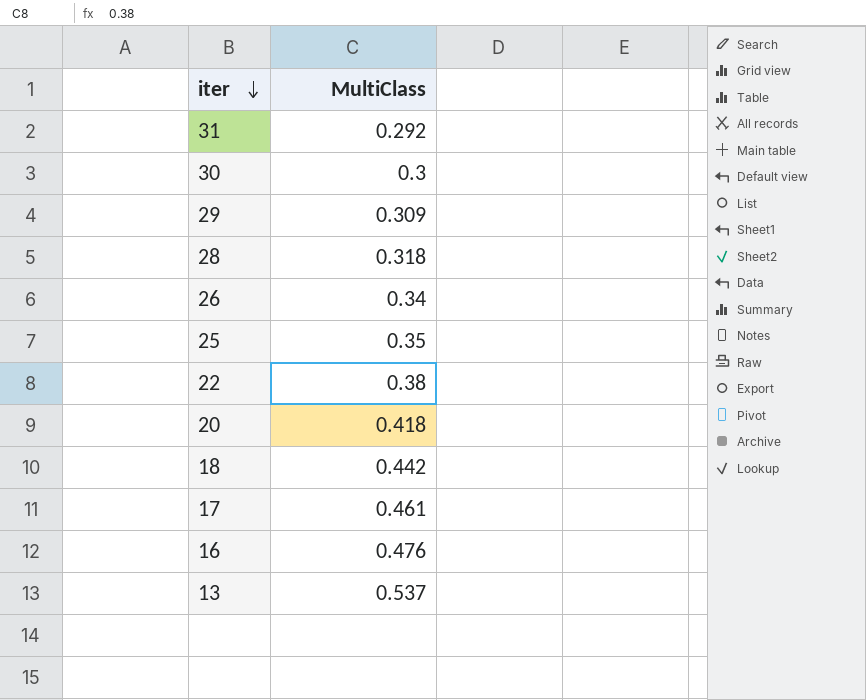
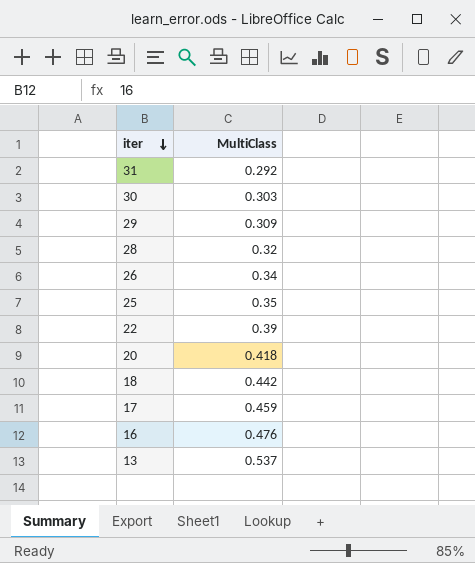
30 | MultiClass: 0.3 -> 0.303
28 | MultiClass: 0.318 -> 0.32
22 | MultiClass: 0.38 -> 0.39
17 | MultiClass: 0.461 -> 0.459

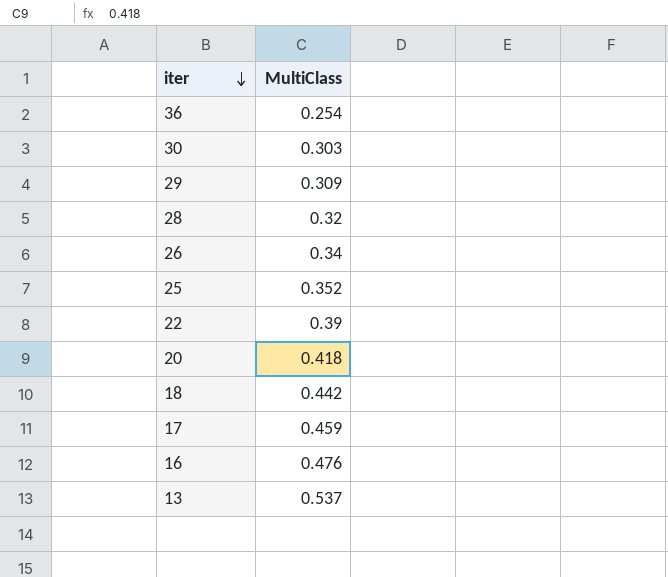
row 31: 0.292 -> none
row 36: none -> 0.254
25 | MultiClass: 0.35 -> 0.352

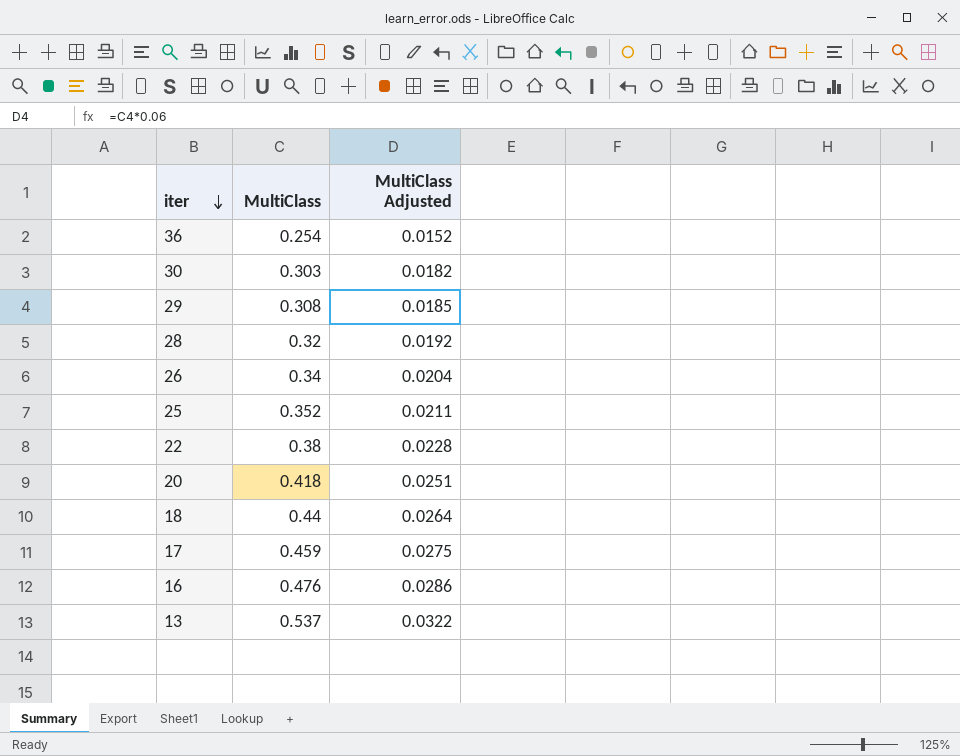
column MultiClass Adjusted | formula: none -> [MultiClass] * 0.06
29 | MultiClass: 0.309 -> 0.308
22 | MultiClass: 0.39 -> 0.38
18 | MultiClass: 0.442 -> 0.44

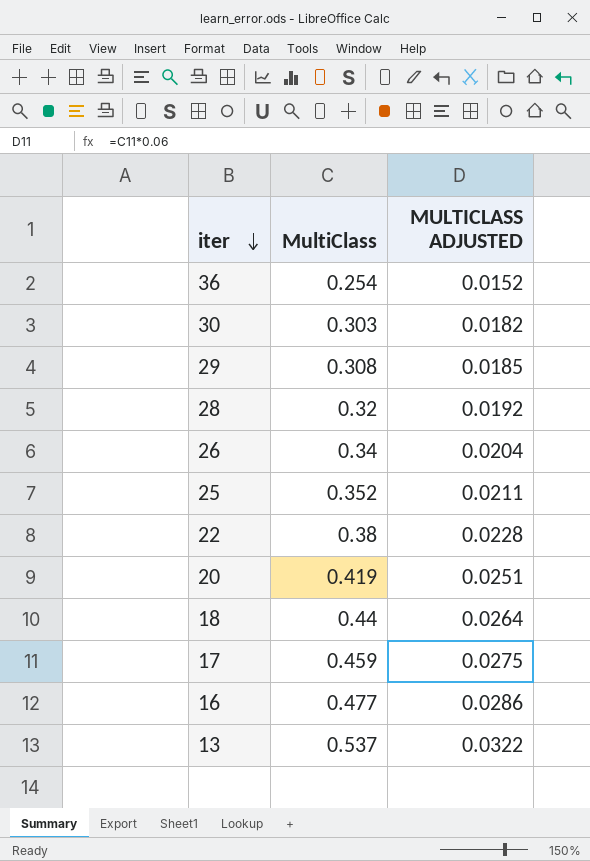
column name: MultiClass Adjusted -> MULTICLASS ADJUSTED
20 | MultiClass: 0.418 -> 0.419
16 | MultiClass: 0.476 -> 0.477

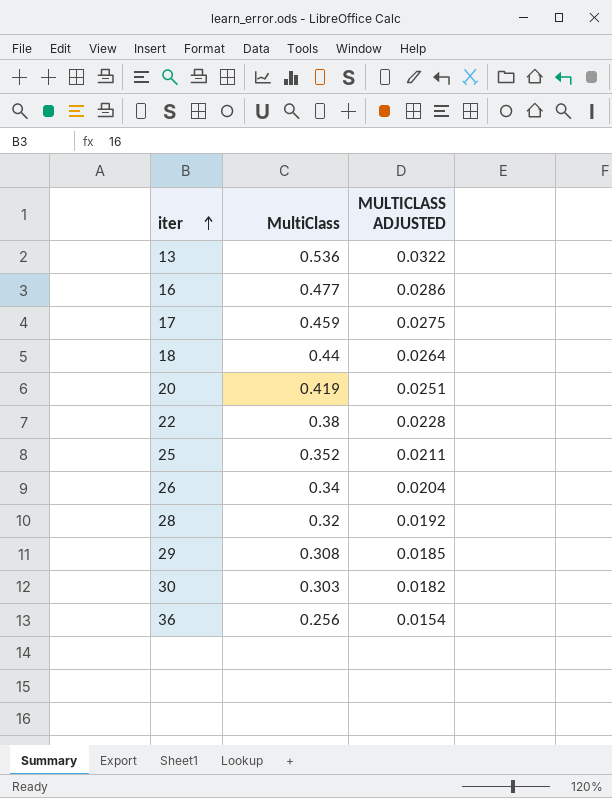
row order: iter descending -> iter ascending
13 | MultiClass: 0.537 -> 0.536
36 | MultiClass: 0.254 -> 0.256
36 | MULTICLASS ADJUSTED: 0.0152 -> 0.0154

